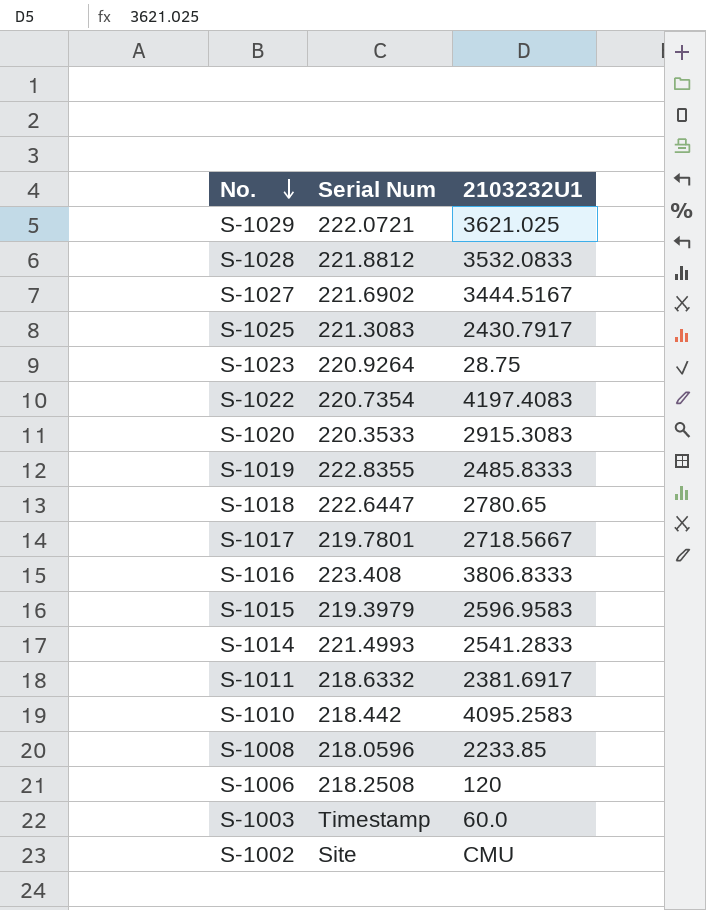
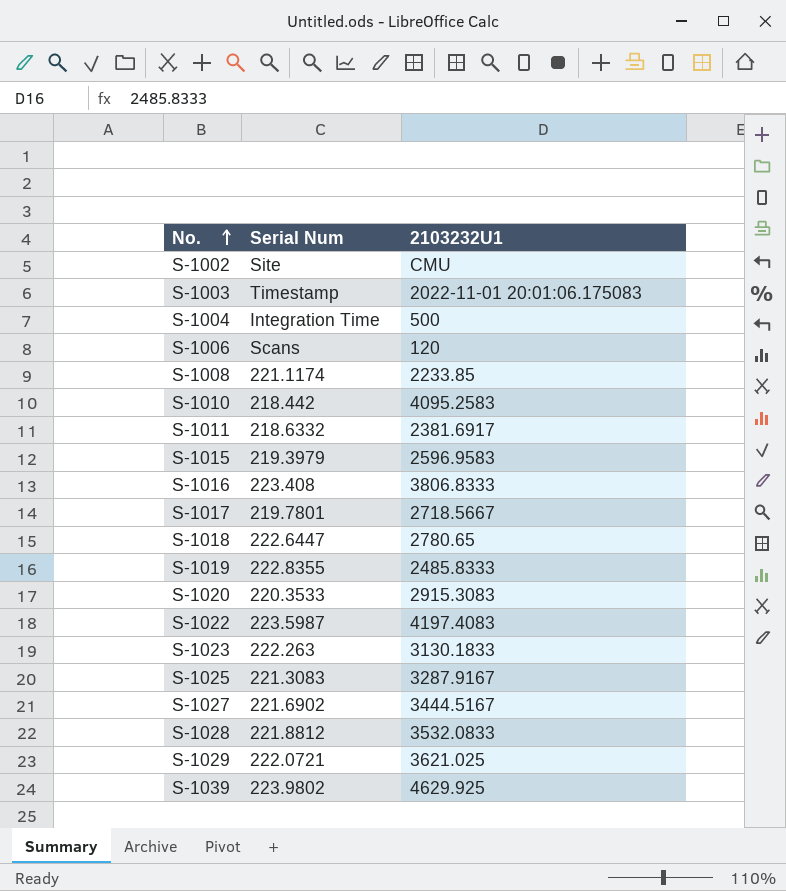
row order: No. descending -> No. ascending
row S-1014: 221.4993 | 2541.2833 -> none
S-1003 | 2103232U1: 60.0 -> 2022-11-01 20:01:06.175083
row S-1004: none -> Integration Time | 500
S-1006 | Serial Num: 218.2508 -> Scans
S-1008 | Serial Num: 218.0596 -> 221.1174
S-1022 | Serial Num: 220.7354 -> 223.5987
S-1023 | Serial Num: 220.9264 -> 222.263
S-1023 | 2103232U1: 28.75 -> 3130.1833
S-1025 | 2103232U1: 2430.7917 -> 3287.9167
row S-1039: none -> 223.9802 | 4629.925

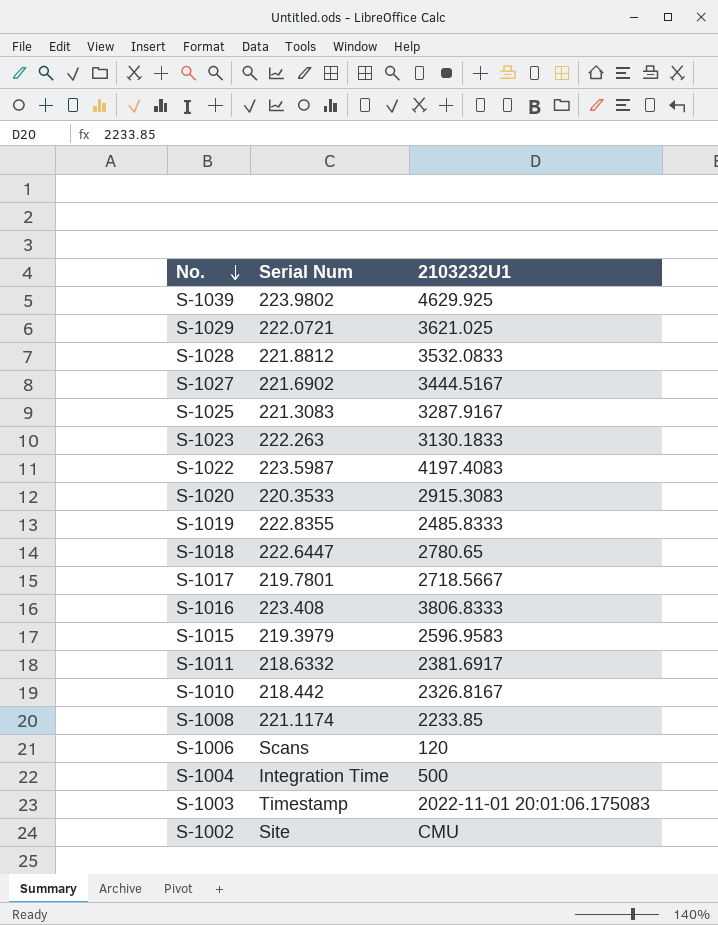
row order: No. ascending -> No. descending
S-1010 | 2103232U1: 4095.2583 -> 2326.8167

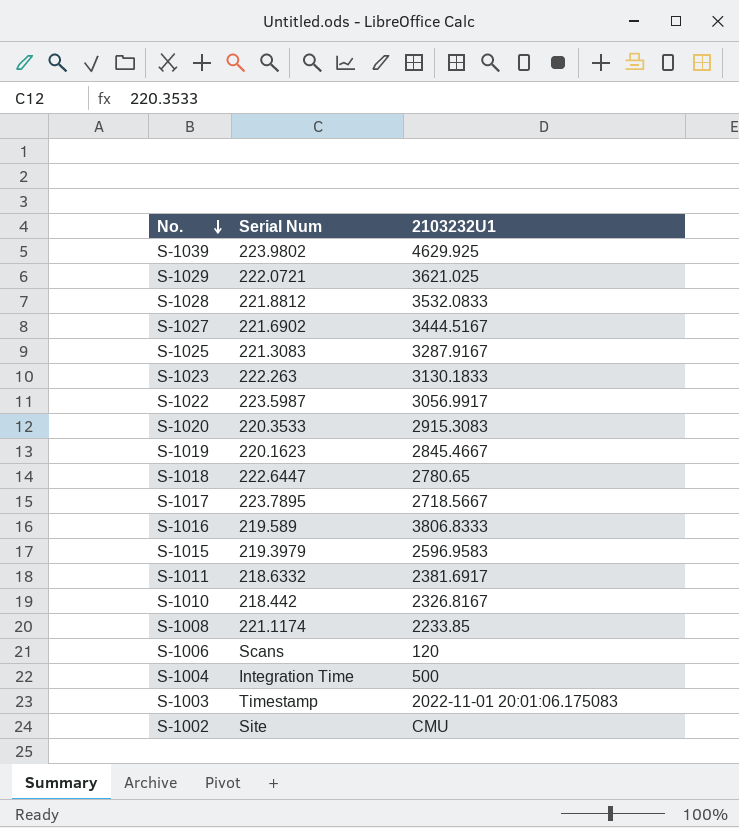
S-1022 | 2103232U1: 4197.4083 -> 3056.9917
S-1019 | Serial Num: 222.8355 -> 220.1623
S-1019 | 2103232U1: 2485.8333 -> 2845.4667
S-1017 | Serial Num: 219.7801 -> 223.7895
S-1016 | Serial Num: 223.408 -> 219.589

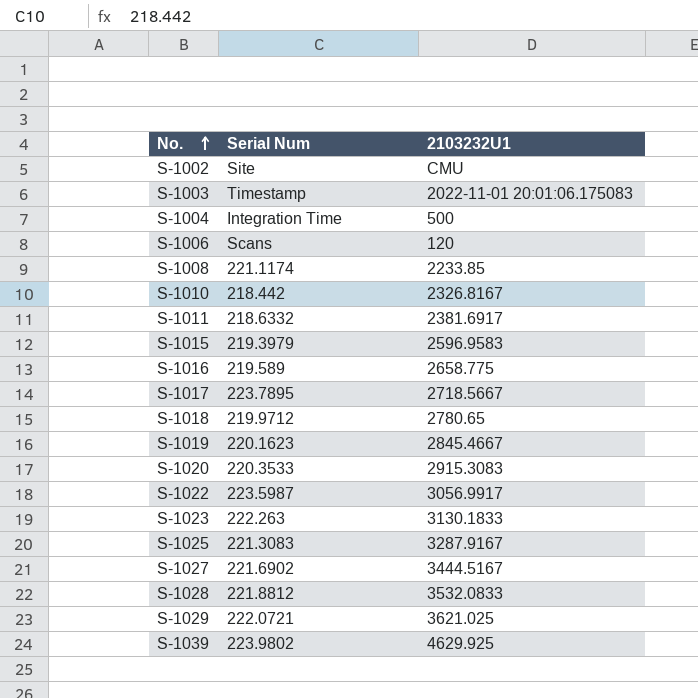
row order: No. descending -> No. ascending
S-1016 | 2103232U1: 3806.8333 -> 2658.775
S-1018 | Serial Num: 222.6447 -> 219.9712

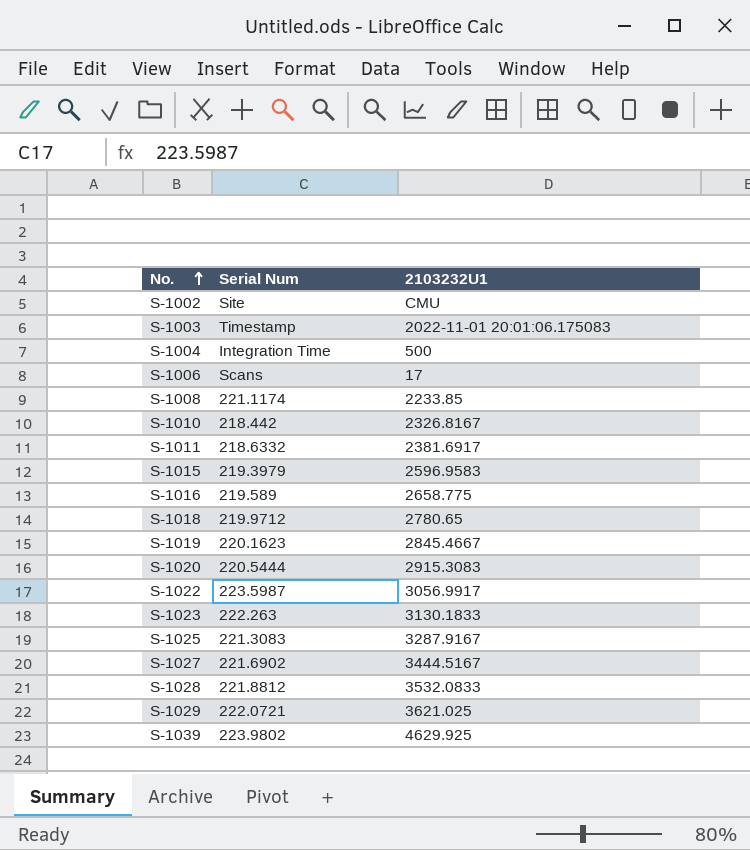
row S-1017: 223.7895 | 2718.5667 -> none
S-1006 | 2103232U1: 120 -> 17
S-1020 | Serial Num: 220.3533 -> 220.5444

